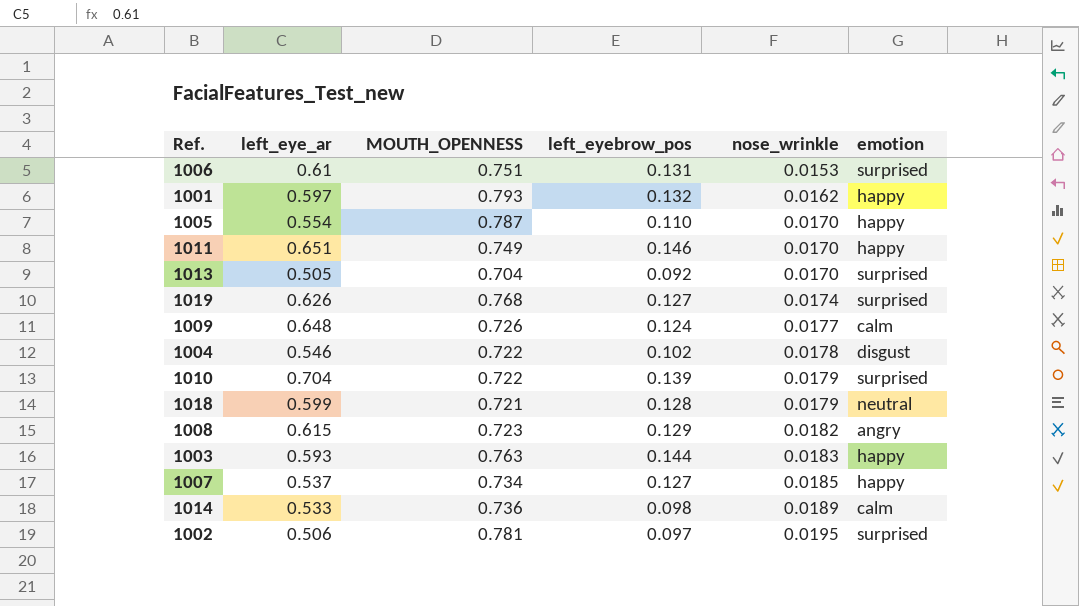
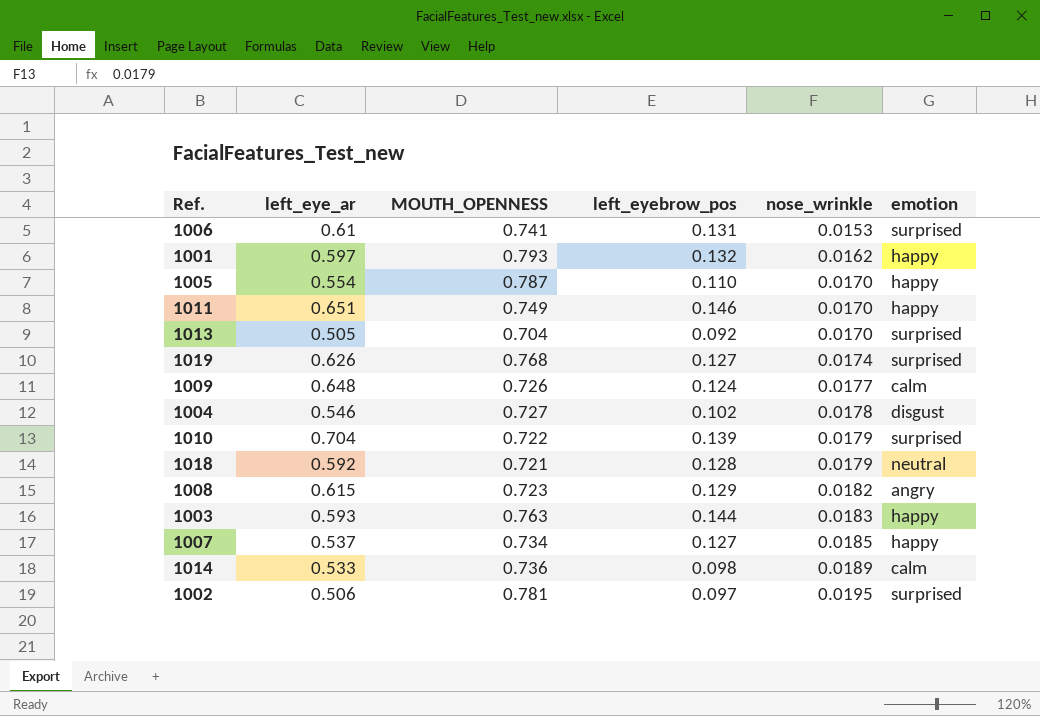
1006 | MOUTH_OPENNESS: 0.751 -> 0.741
1004 | MOUTH_OPENNESS: 0.722 -> 0.727
1018 | left_eye_ar: 0.599 -> 0.592

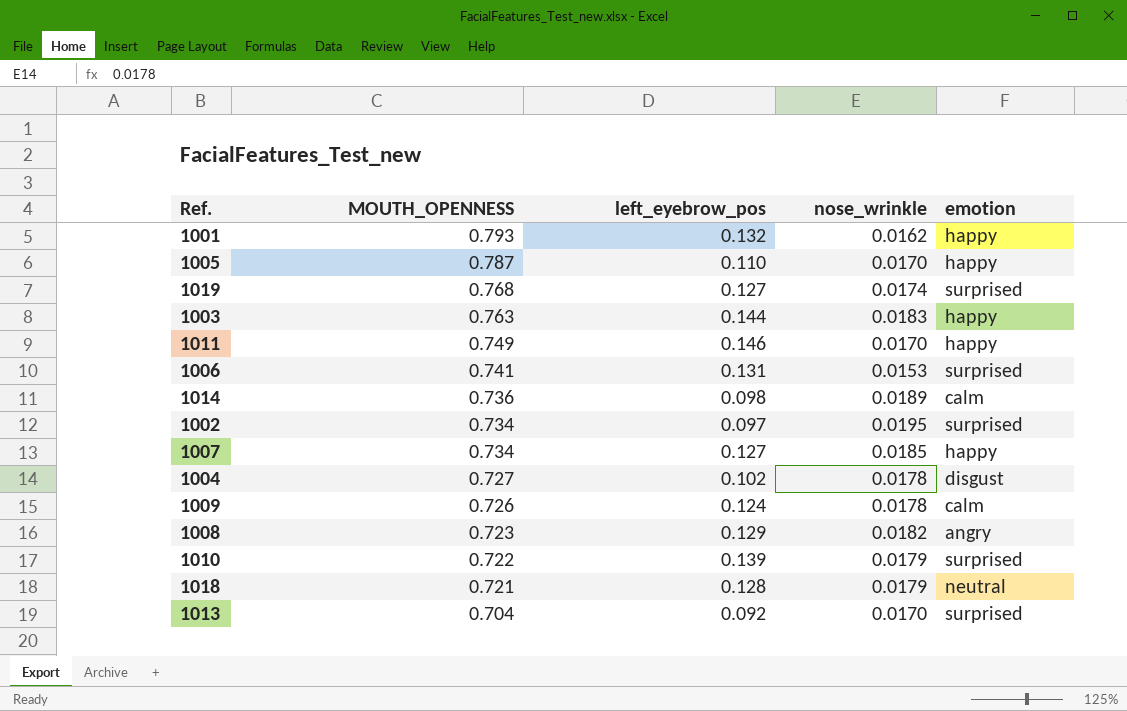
row order: nose_wrinkle ascending -> MOUTH_OPENNESS descending
column left_eye_ar | position: 2 -> none
1002 | MOUTH_OPENNESS: 0.781 -> 0.734
1009 | nose_wrinkle: 0.0177 -> 0.0178

